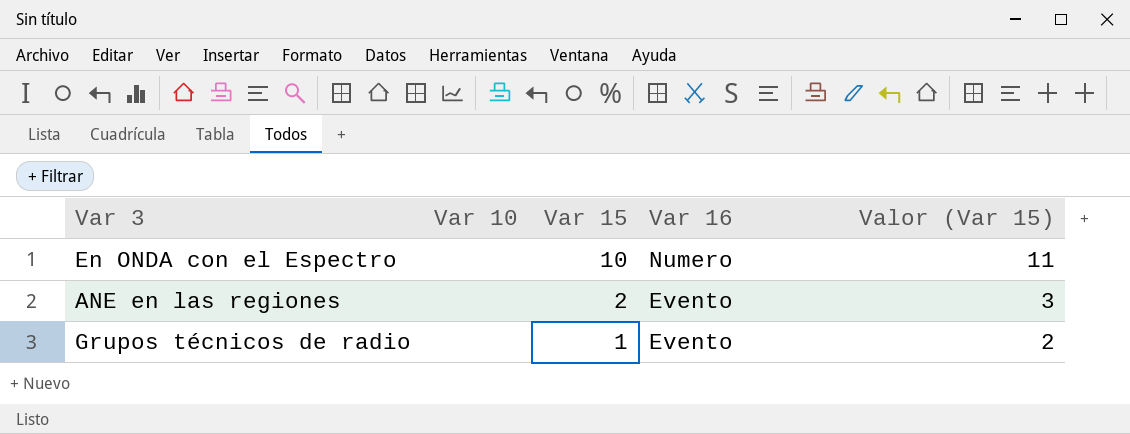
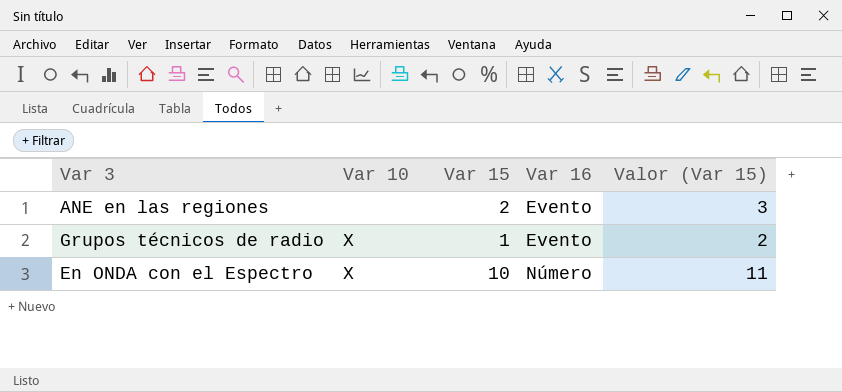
row order: Var 15 descending -> Var 16 ascending
Grupos técnicos de radio | Var 10: none -> X
En ONDA con el Espectro | Var 10: none -> X
En ONDA con el Espectro | Var 16: Numero -> Número

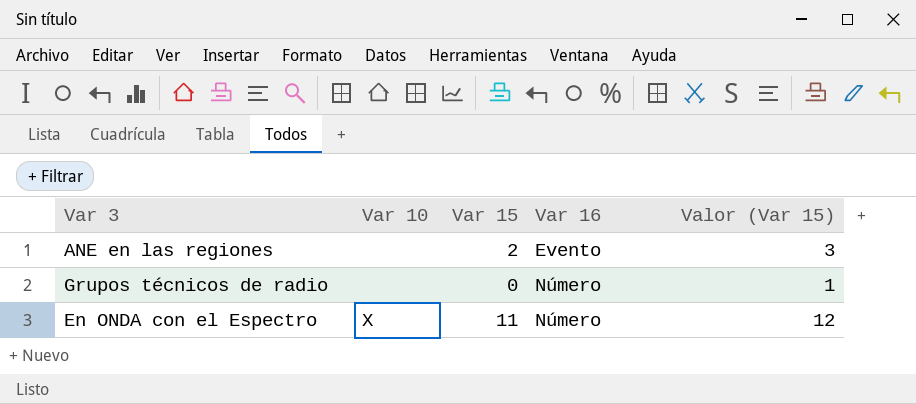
Grupos técnicos de radio | Var 10: X -> none
Grupos técnicos de radio | Var 15: 1 -> 0
Grupos técnicos de radio | Var 16: Evento -> Número
Grupos técnicos de radio | Valor (Var 15): 2 -> 1
En ONDA con el Espectro | Var 15: 10 -> 11
En ONDA con el Espectro | Valor (Var 15): 11 -> 12

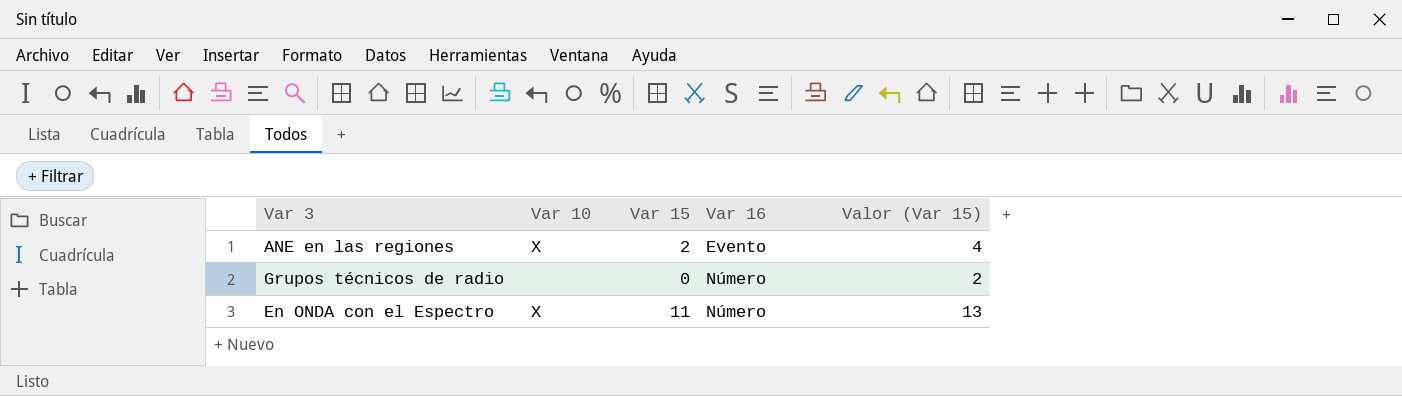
column Valor (Var 15) | formula: [Var 15] + 1 -> [Var 15] + 2
ANE en las regiones | Var 10: none -> X

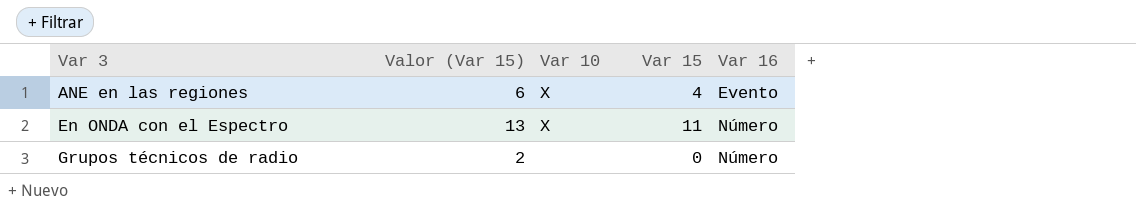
row order: Var 16 ascending -> Var 3 ascending
column Valor (Var 15) | position: 5 -> 2
ANE en las regiones | Valor (Var 15): 4 -> 6
ANE en las regiones | Var 15: 2 -> 4

